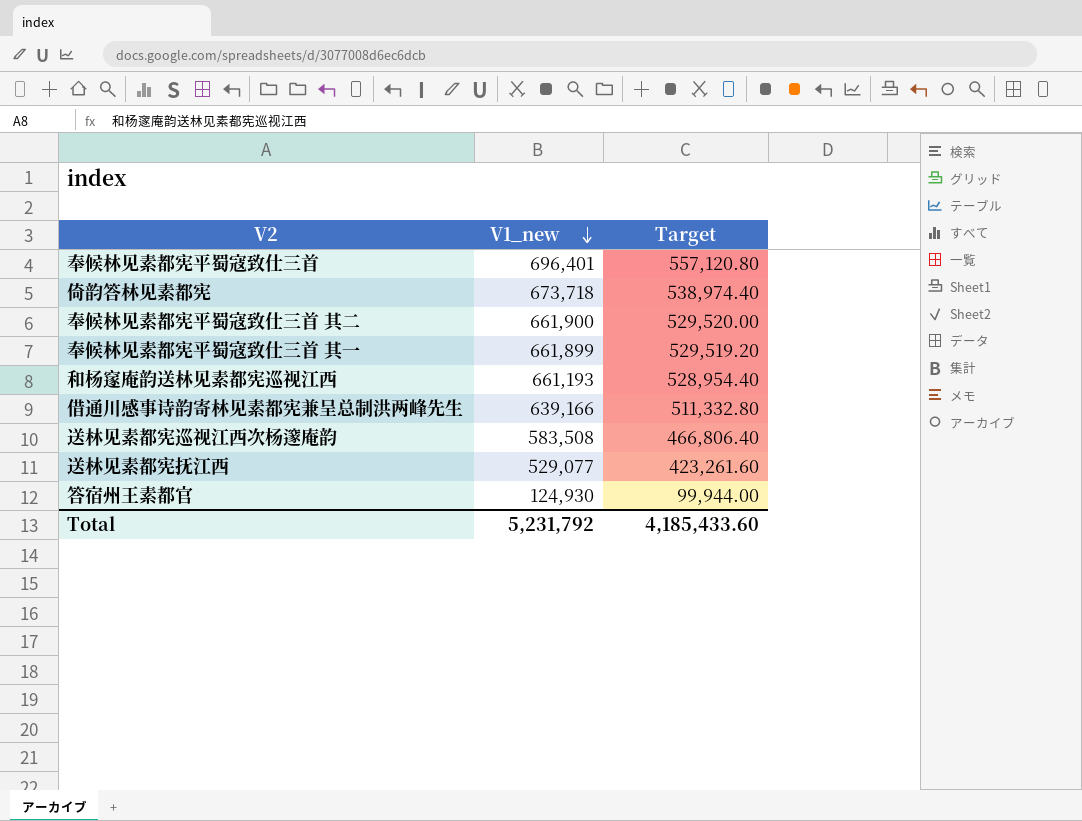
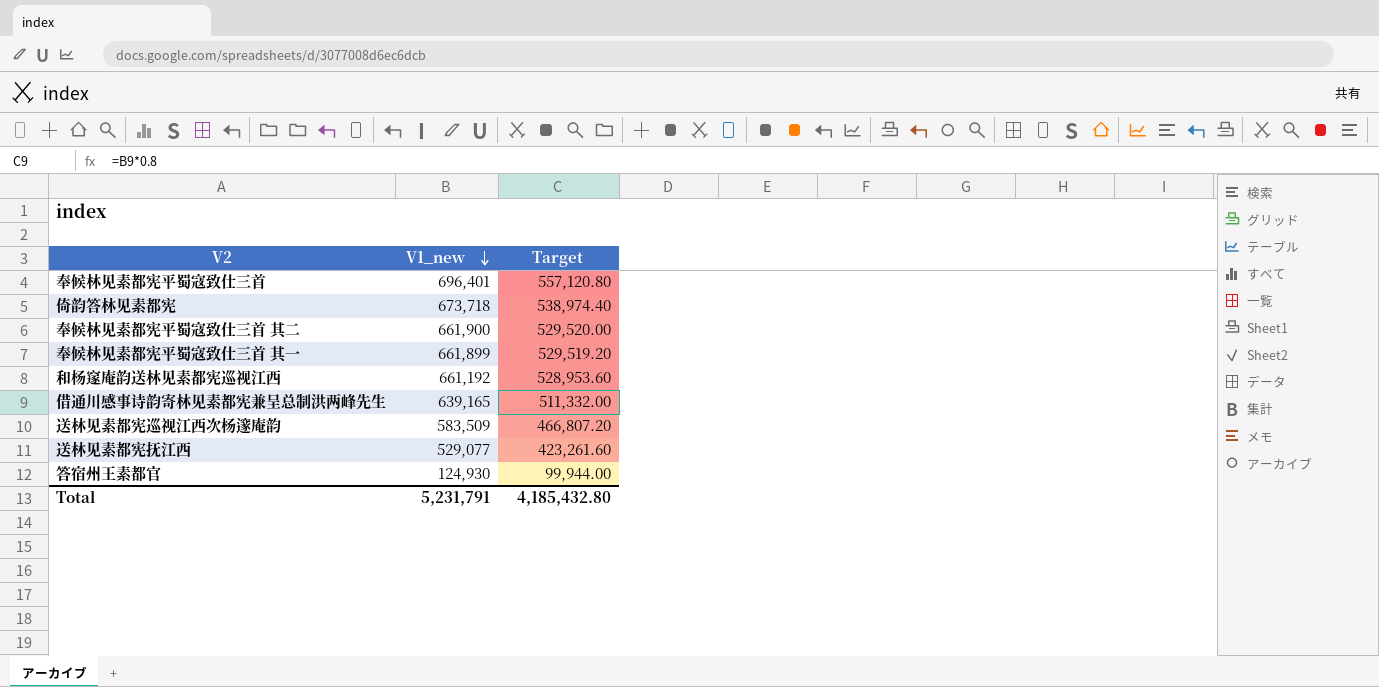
和杨䆳庵韵送林见素都宪巡视江西 | V1_new: 661,193 -> 661,192
和杨䆳庵韵送林见素都宪巡视江西 | Target: 528,954.40 -> 528,953.60
借通川感事诗韵寄林见素都宪兼呈总制洪两峰先生 | V1_new: 639,166 -> 639,165
借通川感事诗韵寄林见素都宪兼呈总制洪两峰先生 | Target: 511,332.80 -> 511,332.00
送林见素都宪巡视江西次杨邃庵韵 | V1_new: 583,508 -> 583,509
送林见素都宪巡视江西次杨邃庵韵 | Target: 466,806.40 -> 466,807.20
Total | V1_new: 5,231,792 -> 5,231,791
Total | Target: 4,185,433.60 -> 4,185,432.80

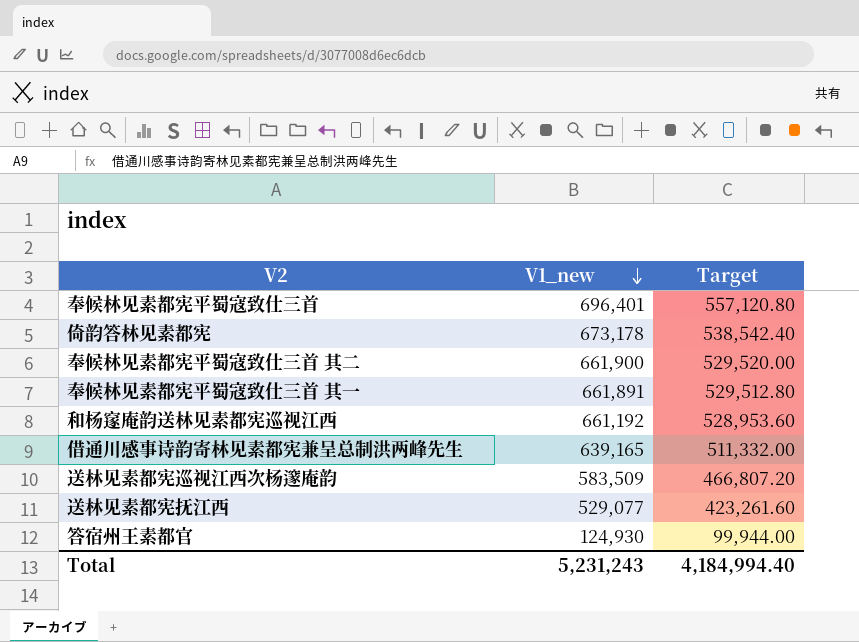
倚韵答林见素都宪 | V1_new: 673,718 -> 673,178
倚韵答林见素都宪 | Target: 538,974.40 -> 538,542.40
奉候林见素都宪平蜀寇致仕三首 其一 | V1_new: 661,899 -> 661,891
奉候林见素都宪平蜀寇致仕三首 其一 | Target: 529,519.20 -> 529,512.80
Total | V1_new: 5,231,791 -> 5,231,243
Total | Target: 4,185,432.80 -> 4,184,994.40

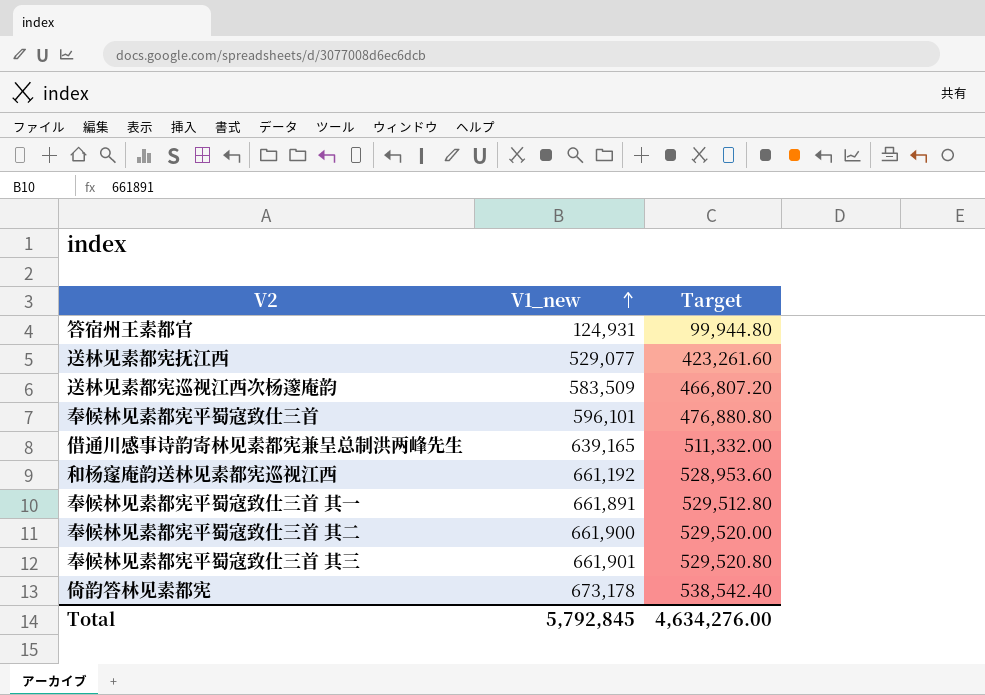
row order: V1_new descending -> V1_new ascending
答宿州王素都官 | V1_new: 124,930 -> 124,931
答宿州王素都官 | Target: 99,944.00 -> 99,944.80
奉候林见素都宪平蜀寇致仕三首 | V1_new: 696,401 -> 596,101
奉候林见素都宪平蜀寇致仕三首 | Target: 557,120.80 -> 476,880.80
row 奉候林见素都宪平蜀寇致仕三首 其三: none -> 661,901 | 529,520.80
Total | V1_new: 5,231,243 -> 5,792,845
Total | Target: 4,184,994.40 -> 4,634,276.00

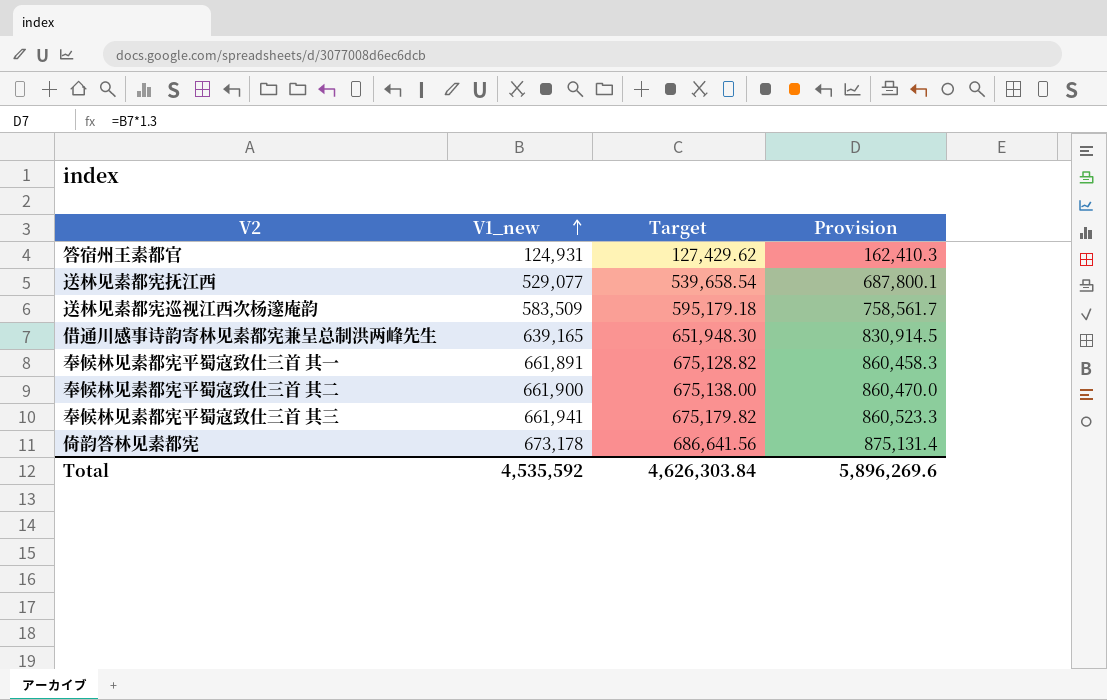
column Target | formula: [V1_new] * 0.8 -> [V1_new] * 1.02
column Provision | formula: none -> [V1_new] * 1.3
row 奉候林见素都宪平蜀寇致仕三首: 596,101 | 476,880.80 -> none
row 和杨䆳庵韵送林见素都宪巡视江西: 661,192 | 528,953.60 -> none
奉候林见素都宪平蜀寇致仕三首 其三 | V1_new: 661,901 -> 661,941
Total | V1_new: 5,792,845 -> 4,535,592
Total | Target: 4,634,276.00 -> 4,626,303.84

